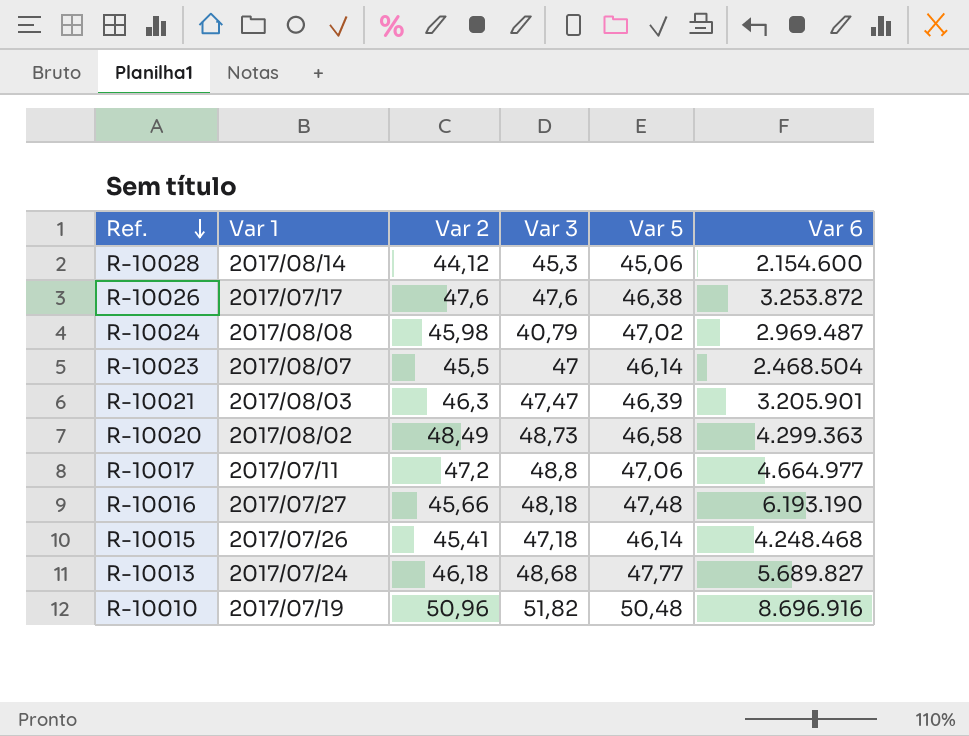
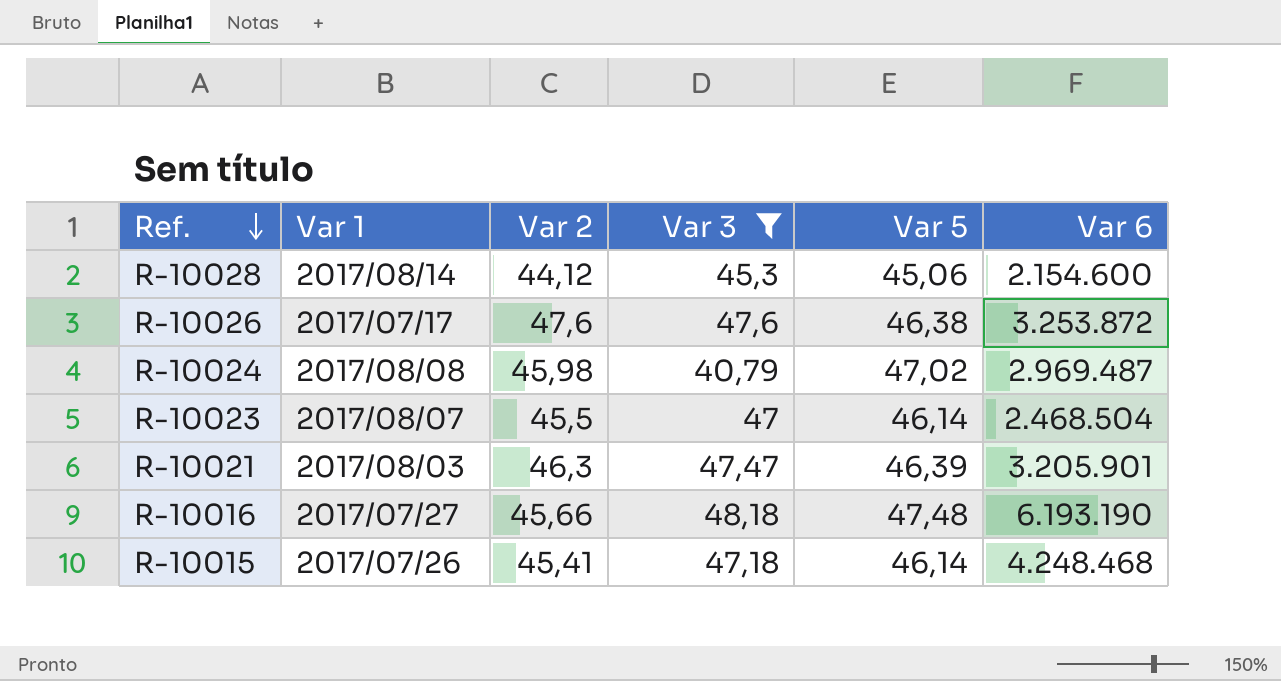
filter: none -> Var 3 <= 48,18

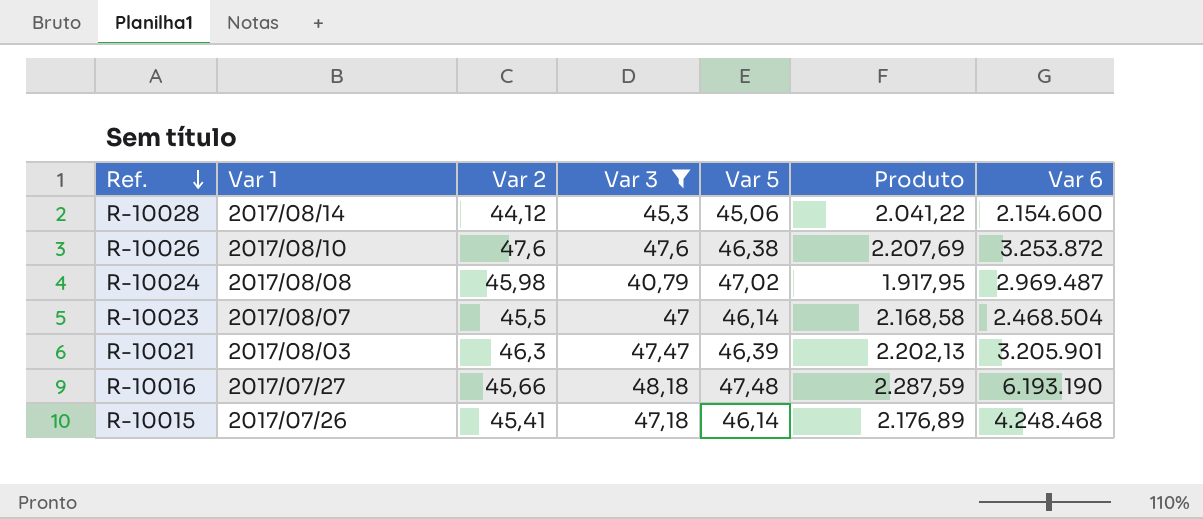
column Produto | formula: none -> [Var 3] * [Var 5]
R-10026 | Var 1: 2017/07/17 -> 2017/08/10

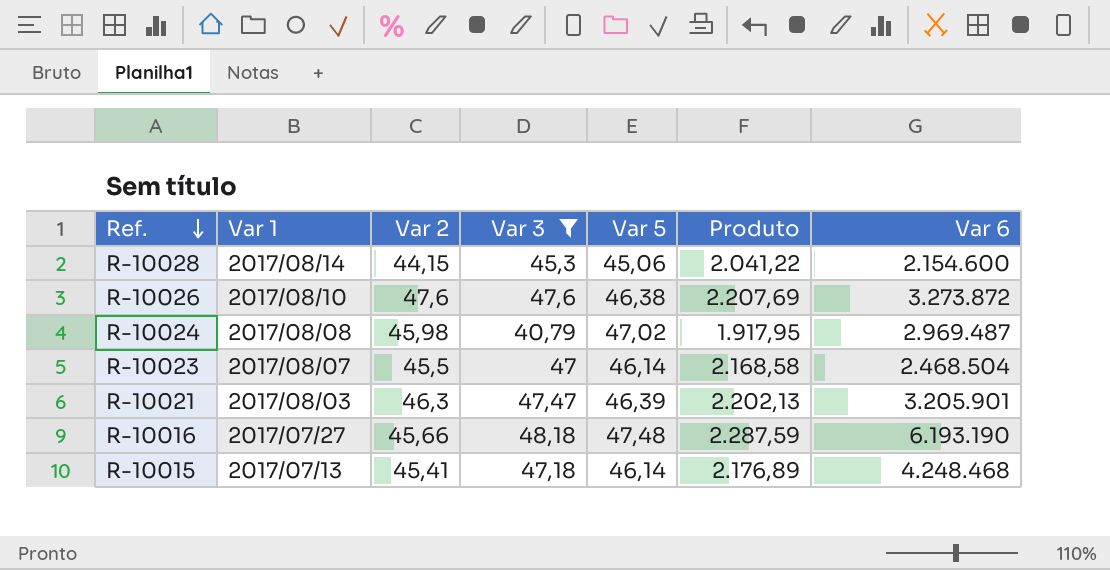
R-10028 | Var 2: 44,12 -> 44,15
R-10026 | Var 6: 3.253.872 -> 3.273.872
R-10015 | Var 1: 2017/07/26 -> 2017/07/13

